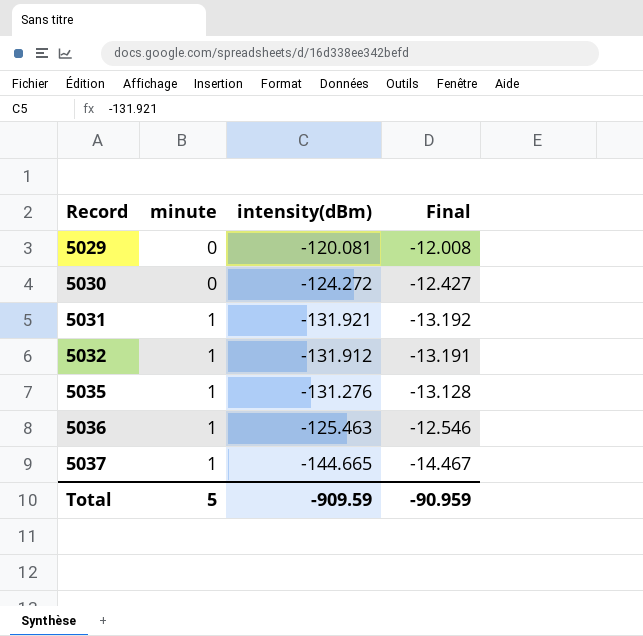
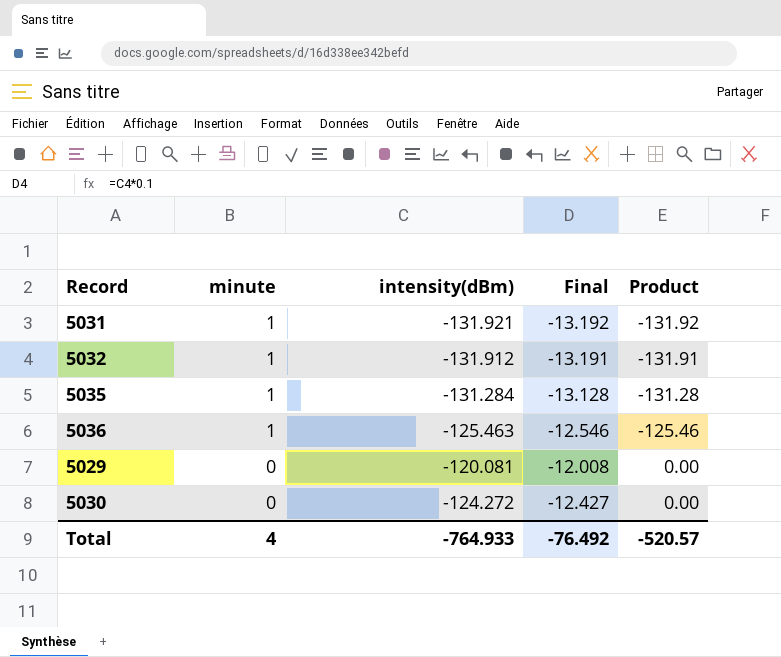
row order: Record ascending -> minute descending
column Product | formula: none -> [minute] * [intensity(dBm)]
row 5037: 1 | -144.665 | -14.467 -> none
5035 | intensity(dBm): -131.276 -> -131.284
Total | minute: 5 -> 4
Total | intensity(dBm): -909.59 -> -764.933
Total | Final: -90.959 -> -76.492

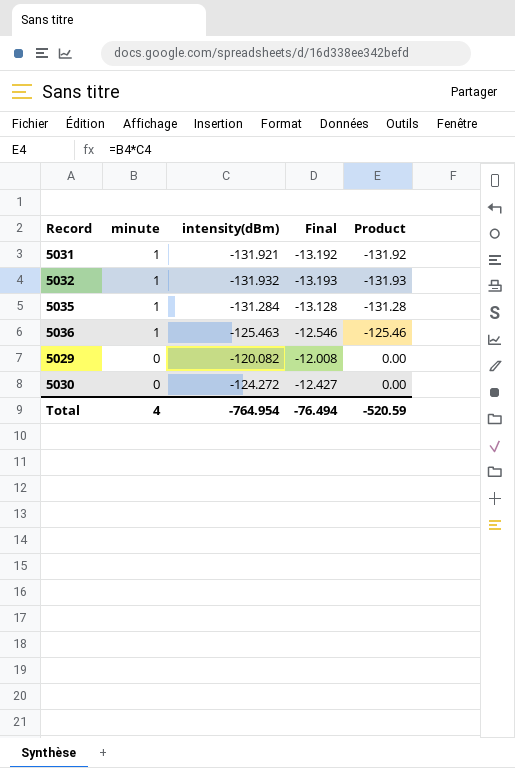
5032 | intensity(dBm): -131.912 -> -131.932
5032 | Final: -13.191 -> -13.193
5032 | Product: -131.91 -> -131.93
5029 | intensity(dBm): -120.081 -> -120.082
Total | intensity(dBm): -764.933 -> -764.954
Total | Final: -76.492 -> -76.494
Total | Product: -520.57 -> -520.59

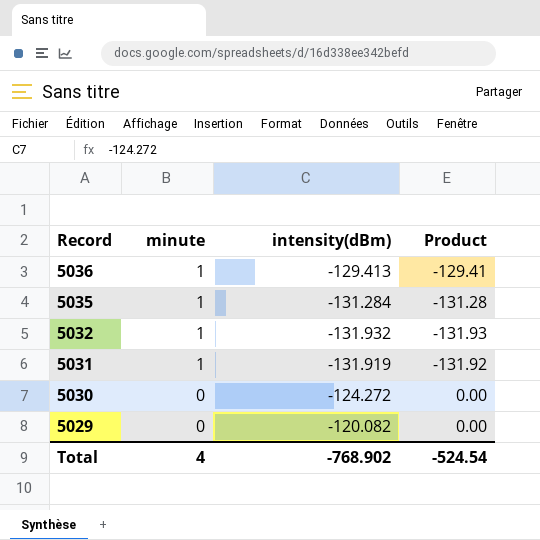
row order: minute descending -> Record descending
column Final | formula: [intensity(dBm)] * 0.1 -> none
5036 | intensity(dBm): -125.463 -> -129.413
5036 | Product: -125.46 -> -129.41
5031 | intensity(dBm): -131.921 -> -131.919
Total | intensity(dBm): -764.954 -> -768.902
Total | Product: -520.59 -> -524.54

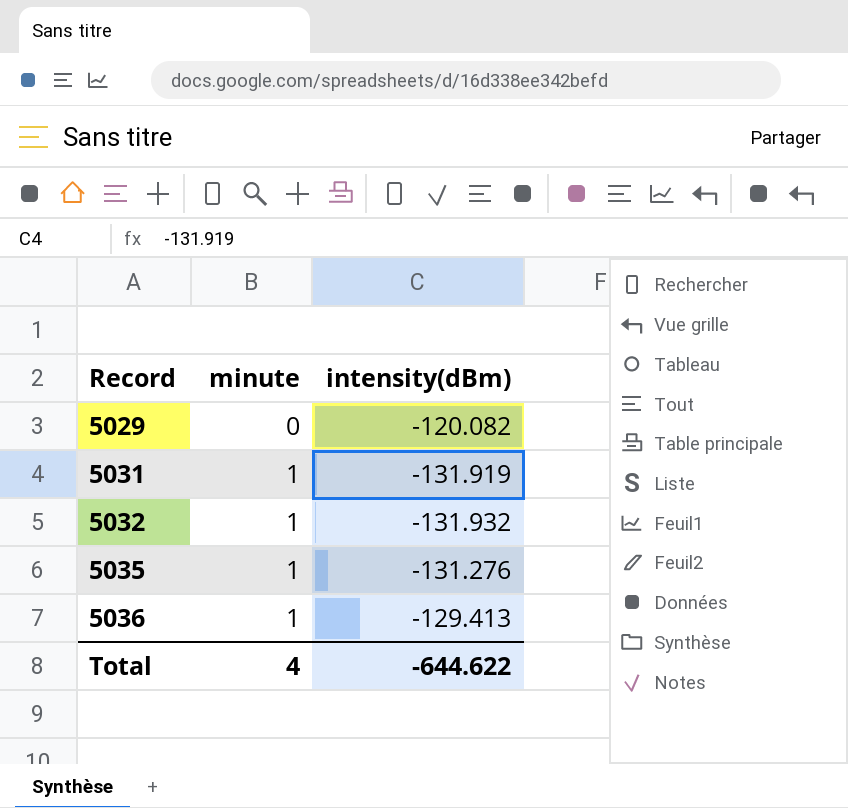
row order: Record descending -> Record ascending
column Product | formula: [minute] * [intensity(dBm)] -> none
row 5030: 0 | -124.272 | 0.00 -> none
5035 | intensity(dBm): -131.284 -> -131.276
Total | intensity(dBm): -768.902 -> -644.622

